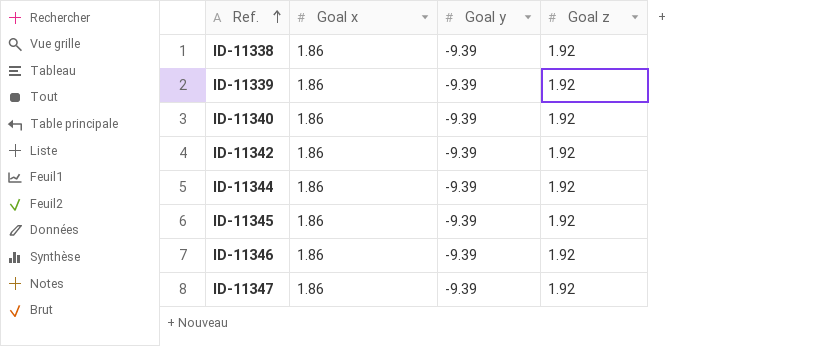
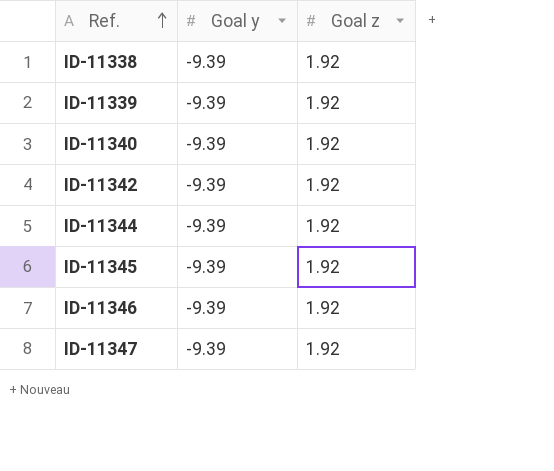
column Goal x | position: 2 -> none

